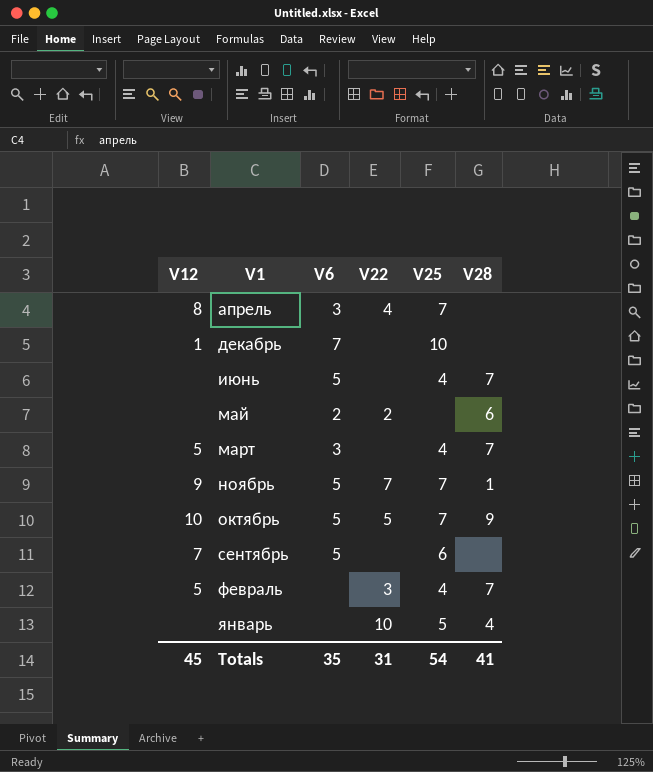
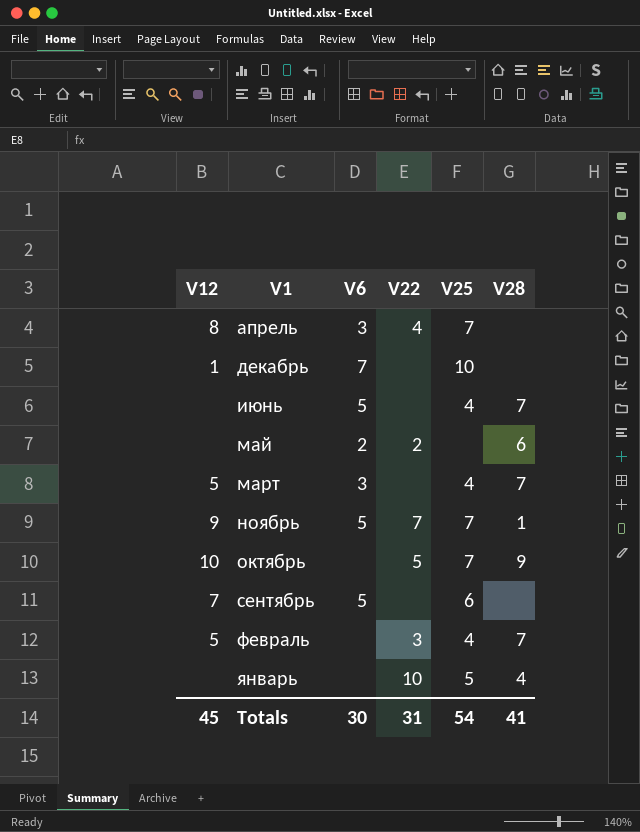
октябрь | V6: 5 -> none
Totals | V6: 35 -> 30

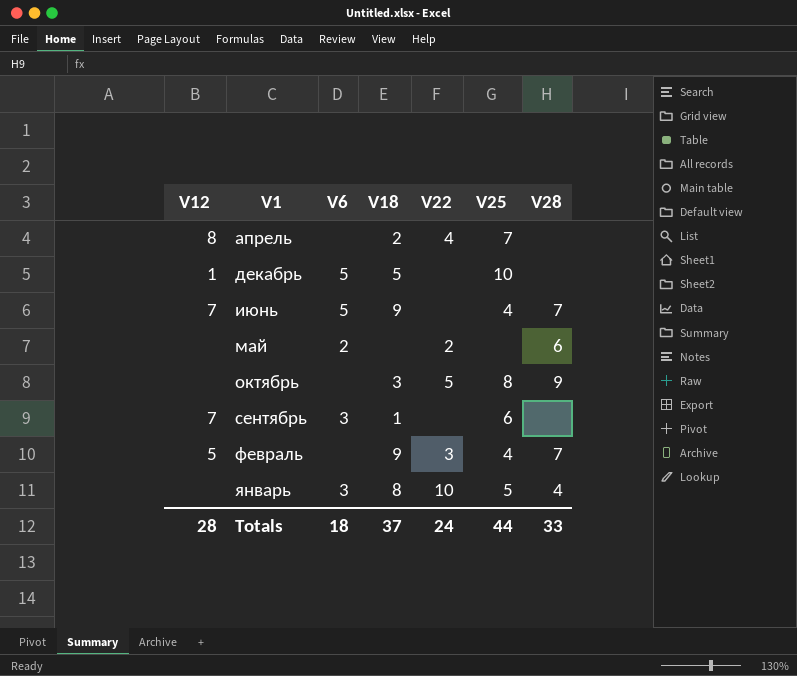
column V18 | position: none -> 4
row март: 5 | 3 | none | 4 | 7 -> none
row ноябрь: 9 | 5 | 7 | 7 | 1 -> none
апрель | V6: 3 -> none
декабрь | V6: 7 -> 5
июнь | V12: none -> 7
октябрь | V12: 10 -> none
октябрь | V25: 7 -> 8
сентябрь | V6: 5 -> 3
январь | V6: none -> 3
Totals | V12: 45 -> 28
Totals | V6: 30 -> 18
Totals | V22: 31 -> 24
Totals | V25: 54 -> 44
Totals | V28: 41 -> 33

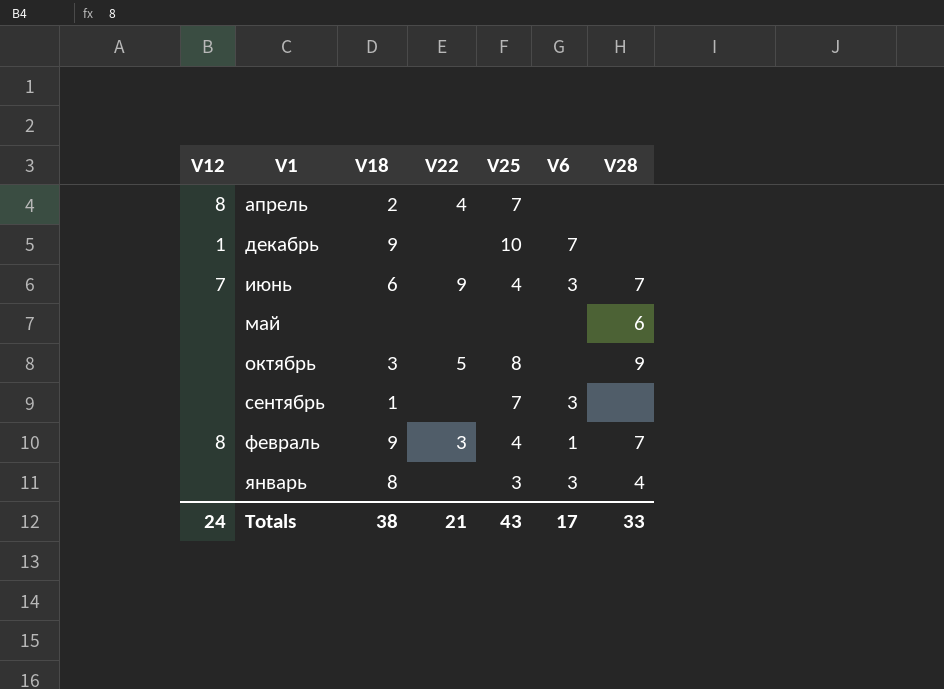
column V6 | position: 3 -> 6
декабрь | V18: 5 -> 9
декабрь | V6: 5 -> 7
июнь | V18: 9 -> 6
июнь | V22: none -> 9
июнь | V6: 5 -> 3
май | V22: 2 -> none
май | V6: 2 -> none
сентябрь | V12: 7 -> none
сентябрь | V25: 6 -> 7
февраль | V12: 5 -> 8
февраль | V6: none -> 1
январь | V22: 10 -> none
январь | V25: 5 -> 3
Totals | V12: 28 -> 24
Totals | V18: 37 -> 38
Totals | V22: 24 -> 21
Totals | V25: 44 -> 43
Totals | V6: 18 -> 17

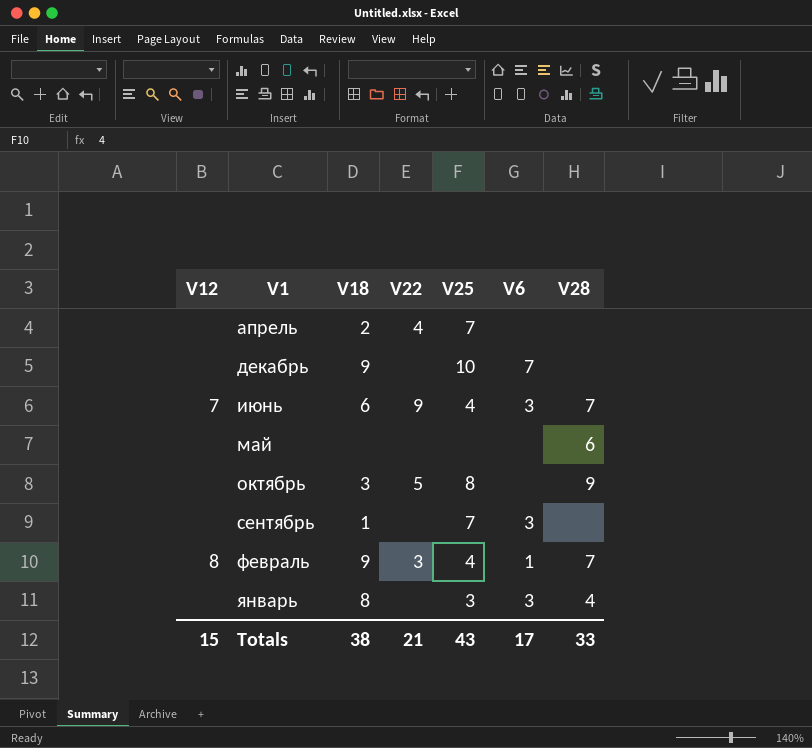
апрель | V12: 8 -> none
декабрь | V12: 1 -> none
Totals | V12: 24 -> 15

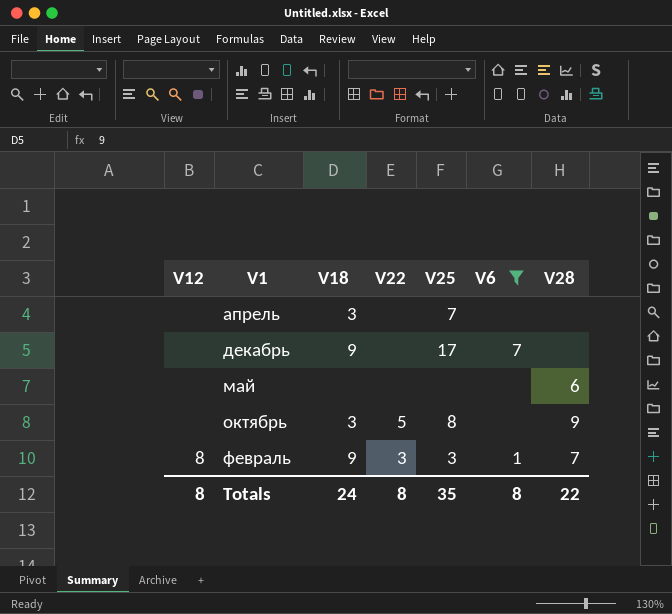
filter: none -> V6 != 3
апрель | V18: 2 -> 3
апрель | V22: 4 -> none
декабрь | V25: 10 -> 17
февраль | V25: 4 -> 3
Totals | V12: 15 -> 8
Totals | V18: 38 -> 24
Totals | V22: 21 -> 8
Totals | V25: 43 -> 35
Totals | V6: 17 -> 8
Totals | V28: 33 -> 22

